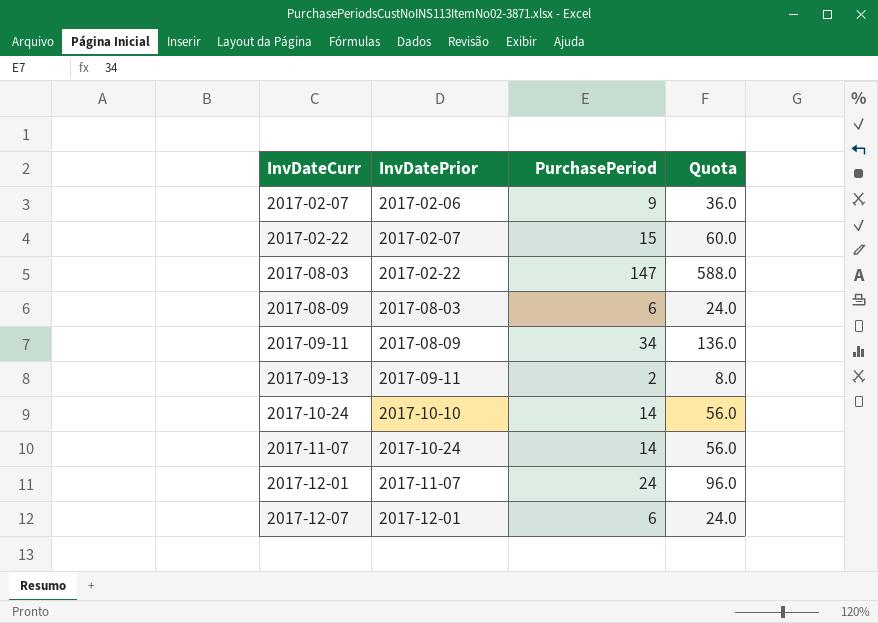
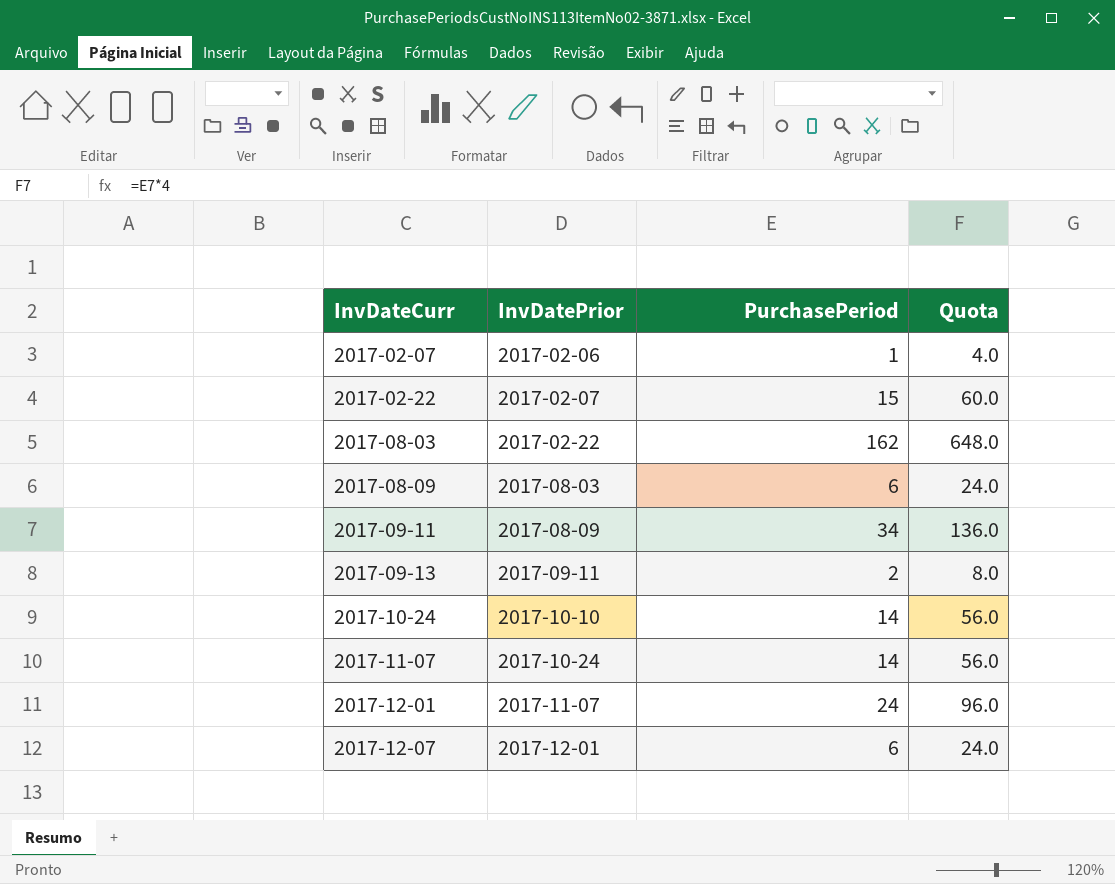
2017-02-07 | PurchasePeriod: 9 -> 1
2017-02-07 | Quota: 36.0 -> 4.0
2017-08-03 | PurchasePeriod: 147 -> 162
2017-08-03 | Quota: 588.0 -> 648.0

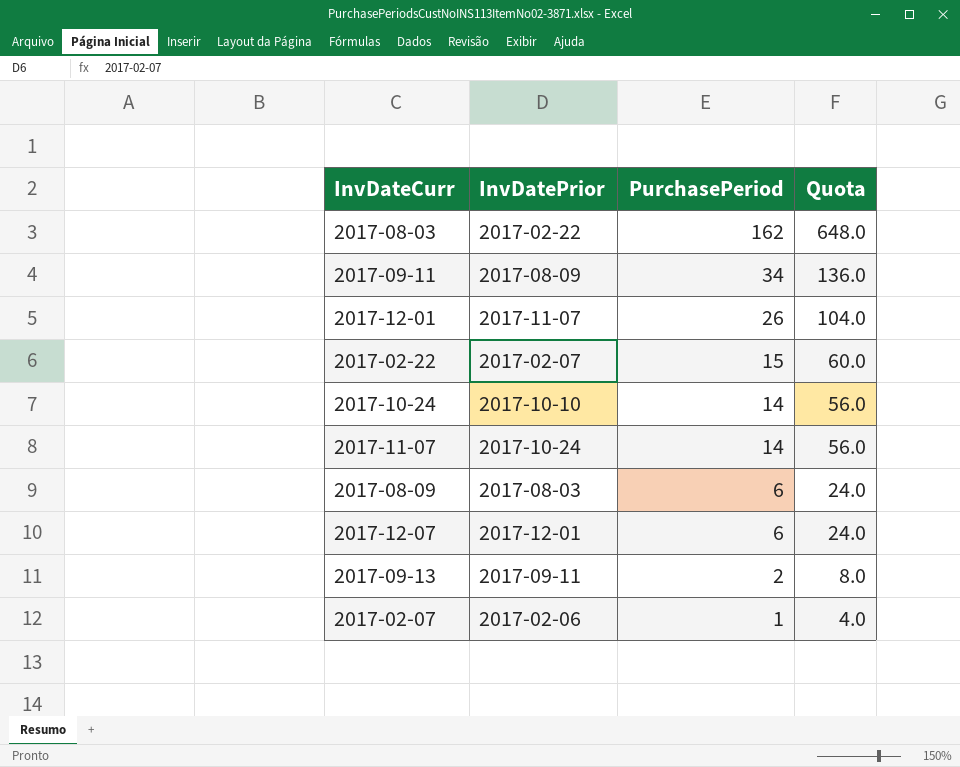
row order: InvDateCurr ascending -> PurchasePeriod descending
2017-12-01 | PurchasePeriod: 24 -> 26
2017-12-01 | Quota: 96.0 -> 104.0

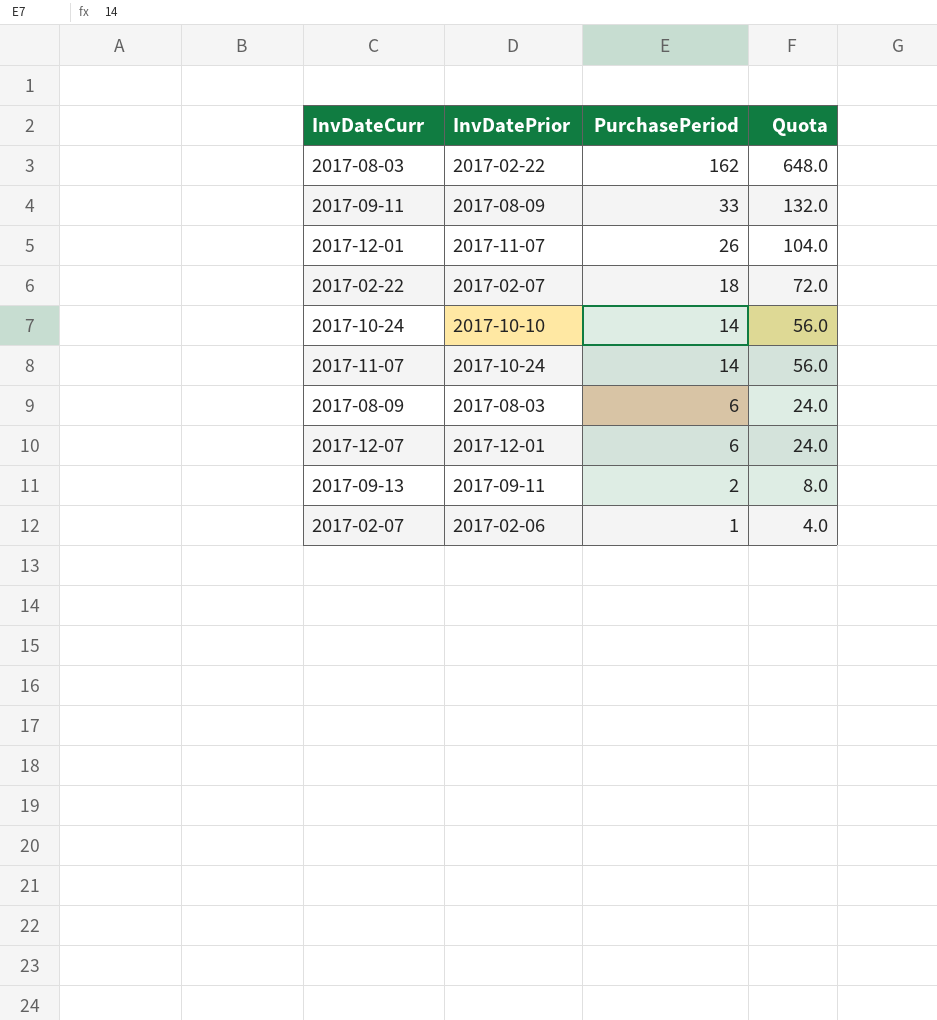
2017-09-11 | PurchasePeriod: 34 -> 33
2017-09-11 | Quota: 136.0 -> 132.0
2017-02-22 | PurchasePeriod: 15 -> 18
2017-02-22 | Quota: 60.0 -> 72.0

